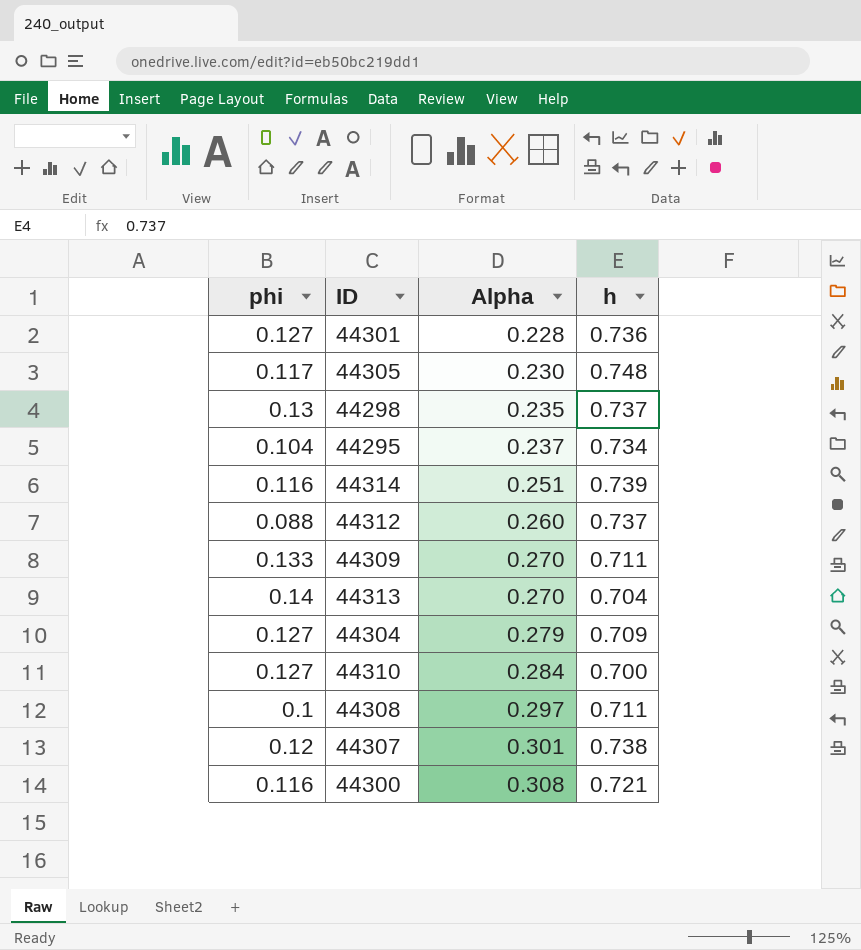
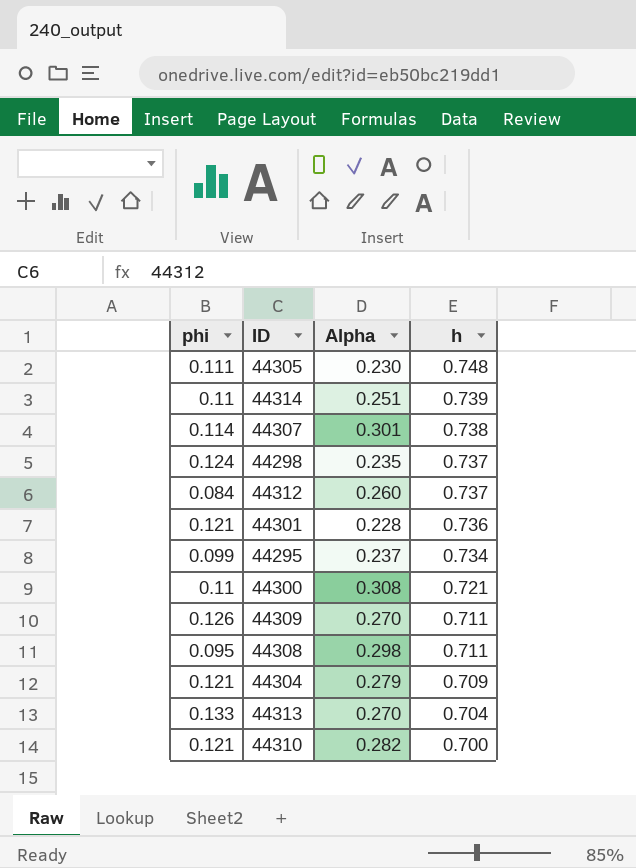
row order: Alpha ascending -> h descending
44305 | phi: 0.117 -> 0.111
44314 | phi: 0.116 -> 0.11
44307 | phi: 0.12 -> 0.114
44298 | phi: 0.13 -> 0.124
44312 | phi: 0.088 -> 0.084
44301 | phi: 0.127 -> 0.121
44295 | phi: 0.104 -> 0.099
44300 | phi: 0.116 -> 0.11
44309 | phi: 0.133 -> 0.126
44308 | phi: 0.1 -> 0.095
44308 | Alpha: 0.297 -> 0.298
44304 | phi: 0.127 -> 0.121
44313 | phi: 0.14 -> 0.133
44310 | phi: 0.127 -> 0.121
44310 | Alpha: 0.284 -> 0.282

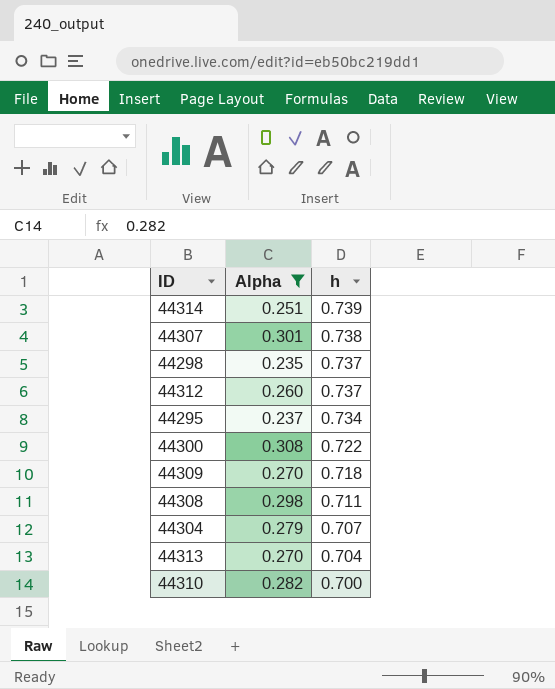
filter: none -> Alpha >= 0.235
column phi | position: 1 -> none
44300 | h: 0.721 -> 0.722
44309 | h: 0.711 -> 0.718
44304 | h: 0.709 -> 0.707

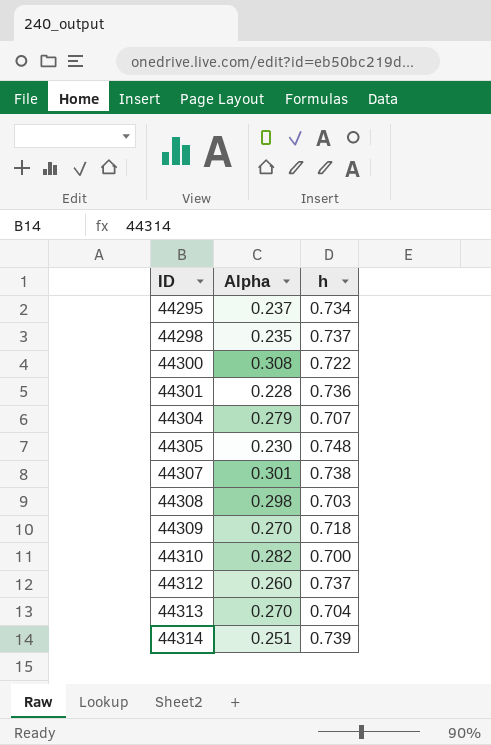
filter: Alpha >= 0.235 -> none
row order: h descending -> ID ascending
44308 | h: 0.711 -> 0.703

